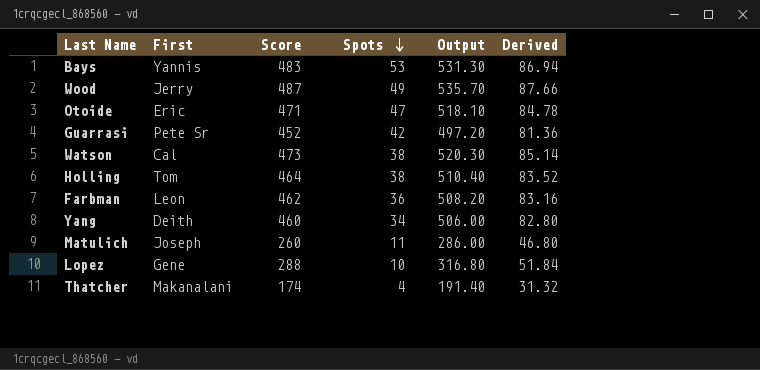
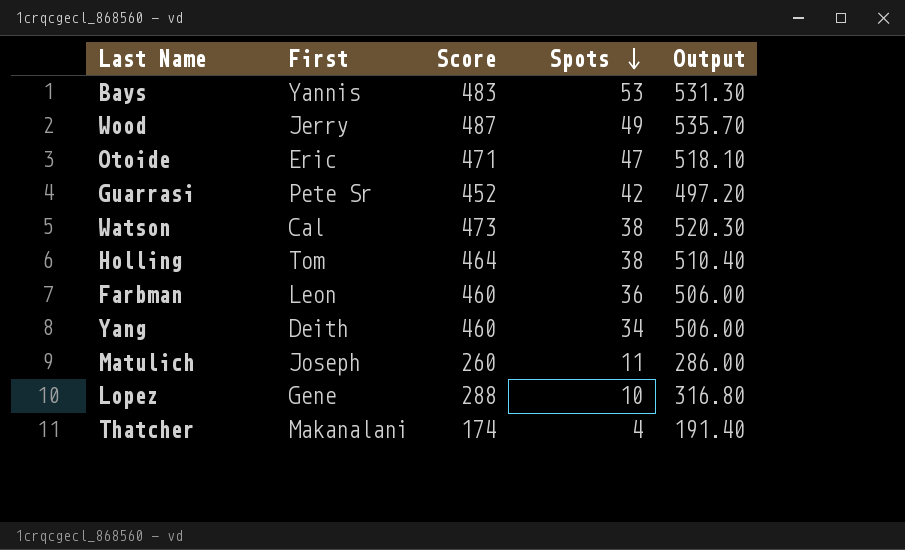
column Derived | formula: [Score] * 0.18 -> none
Farbman | Score: 462 -> 460
Farbman | Output: 508.20 -> 506.00

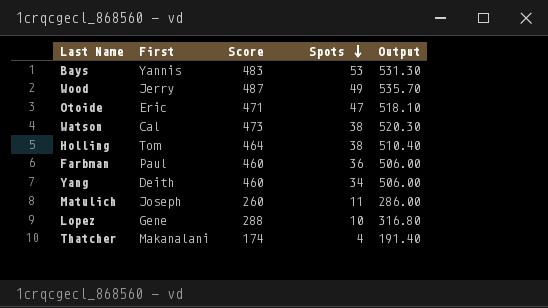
row Guarrasi: Pete Sr | 452 | 42 | 497.20 -> none
Farbman | First: Leon -> Paul

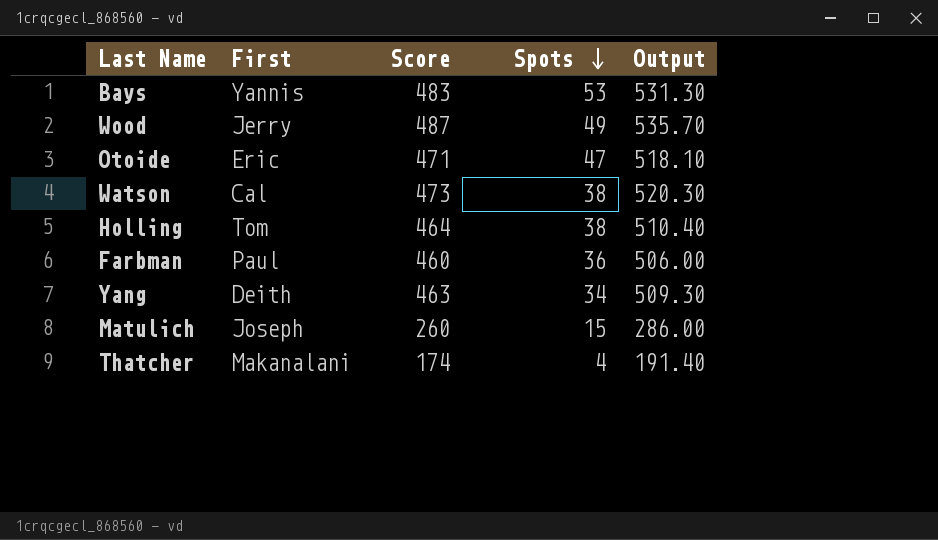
row Lopez: Gene | 288 | 10 | 316.80 -> none
Yang | Score: 460 -> 463
Yang | Output: 506.00 -> 509.30
Matulich | Spots: 11 -> 15

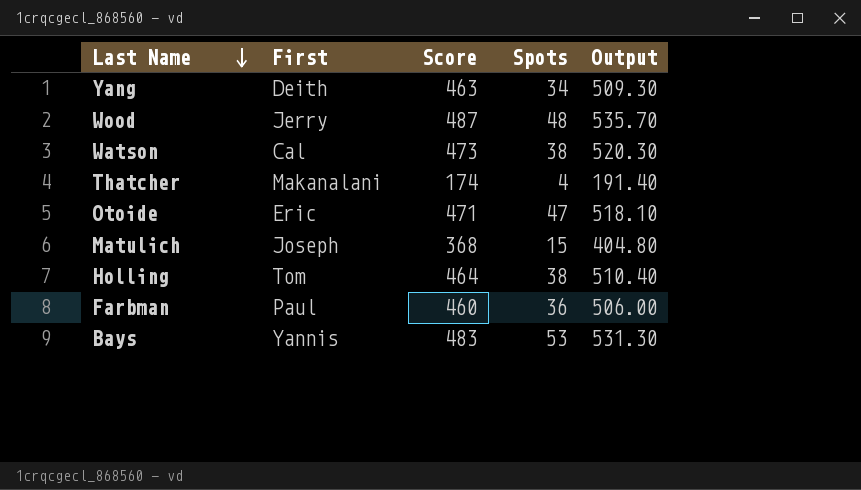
row order: Spots descending -> Last Name descending
Wood | Spots: 49 -> 48
Matulich | Score: 260 -> 368
Matulich | Output: 286.00 -> 404.80

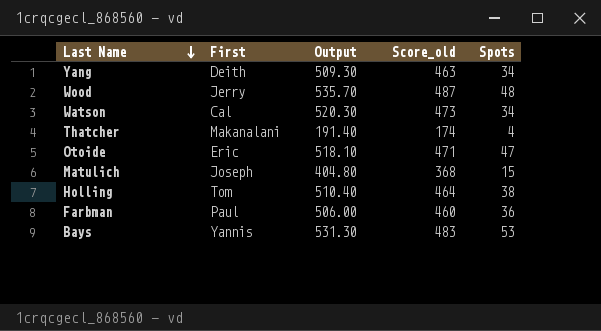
column Output | position: 5 -> 3
column name: Score -> Score_old
Watson | Spots: 38 -> 34

